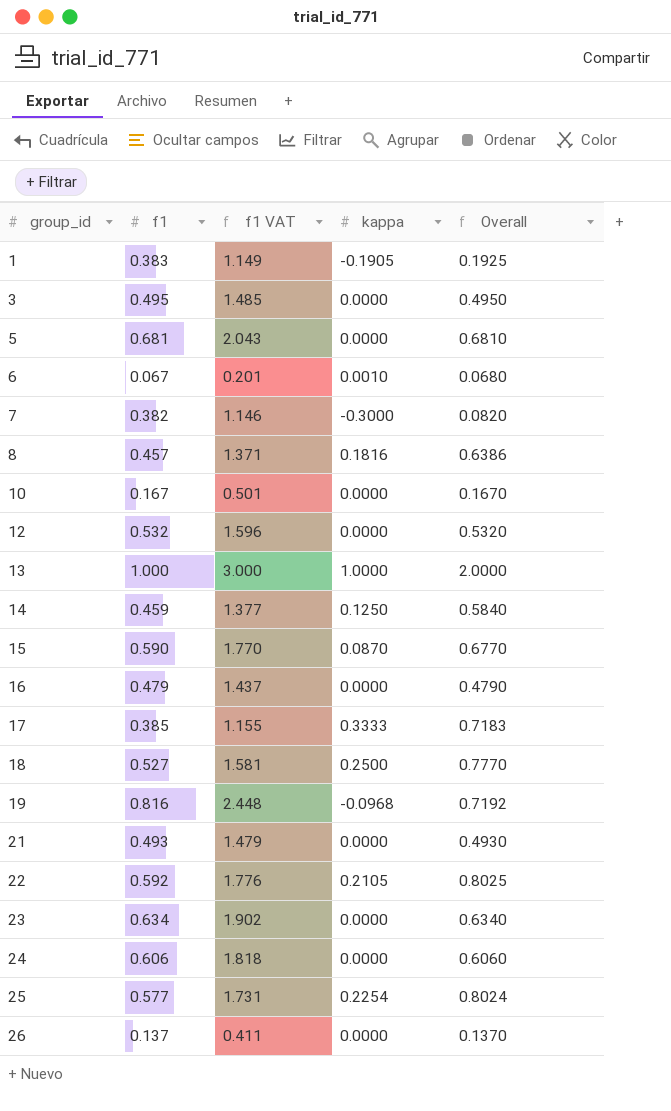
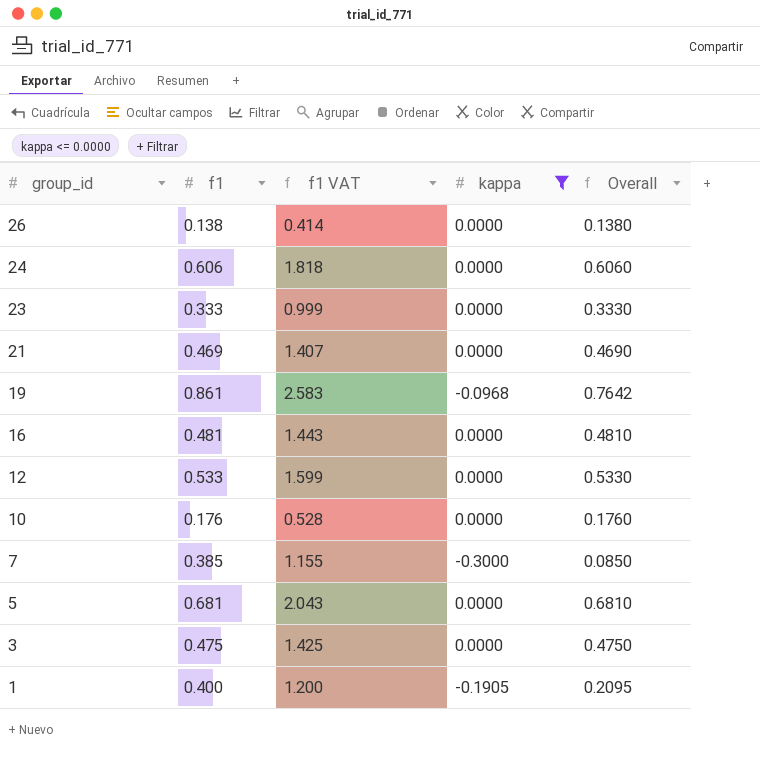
filter: none -> kappa <= 0.0000
row order: group_id ascending -> group_id descending
26 | f1: 0.137 -> 0.138
26 | f1 VAT: 0.411 -> 0.414
26 | Overall: 0.1370 -> 0.1380
23 | f1: 0.634 -> 0.333
23 | f1 VAT: 1.902 -> 0.999
23 | Overall: 0.6340 -> 0.3330
21 | f1: 0.493 -> 0.469
21 | f1 VAT: 1.479 -> 1.407
21 | Overall: 0.4930 -> 0.4690
19 | f1: 0.816 -> 0.861
19 | f1 VAT: 2.448 -> 2.583
19 | Overall: 0.7192 -> 0.7642
16 | f1: 0.479 -> 0.481
16 | f1 VAT: 1.437 -> 1.443
16 | Overall: 0.4790 -> 0.4810
12 | f1: 0.532 -> 0.533
12 | f1 VAT: 1.596 -> 1.599
12 | Overall: 0.5320 -> 0.5330
10 | f1: 0.167 -> 0.176
10 | f1 VAT: 0.501 -> 0.528
10 | Overall: 0.1670 -> 0.1760
7 | f1: 0.382 -> 0.385
7 | f1 VAT: 1.146 -> 1.155
7 | Overall: 0.0820 -> 0.0850
3 | f1: 0.495 -> 0.475
3 | f1 VAT: 1.485 -> 1.425
3 | Overall: 0.4950 -> 0.4750
1 | f1: 0.383 -> 0.400
1 | f1 VAT: 1.149 -> 1.200
1 | Overall: 0.1925 -> 0.2095

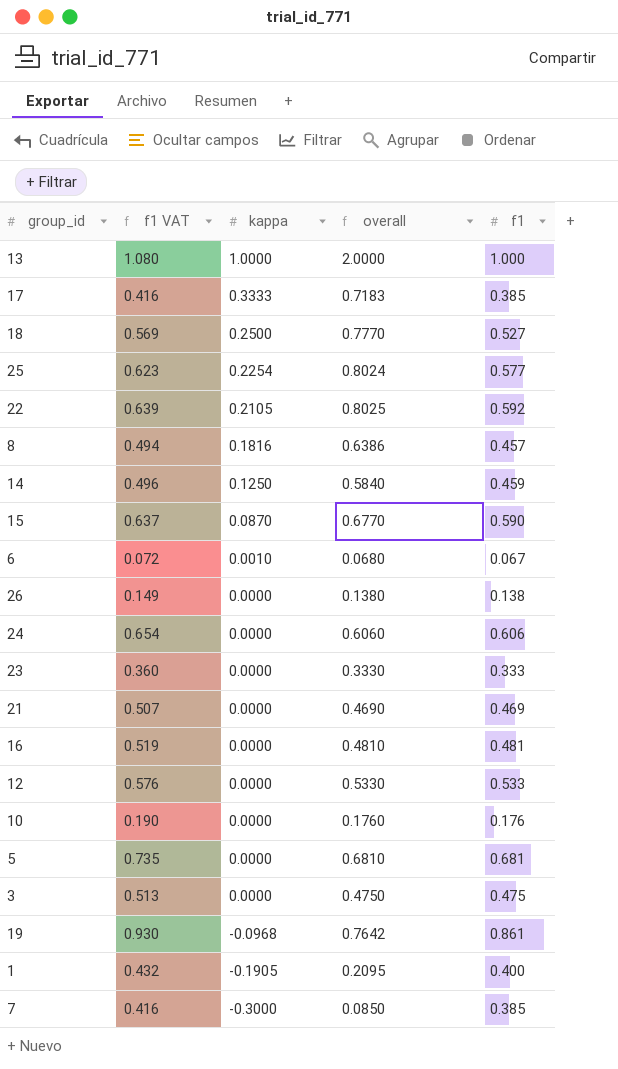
filter: kappa <= 0.0000 -> none
row order: group_id descending -> kappa descending
column f1 VAT | formula: [f1] * 3 -> [f1] * 1.08
column name: Overall -> overall
column f1 | position: 2 -> 5

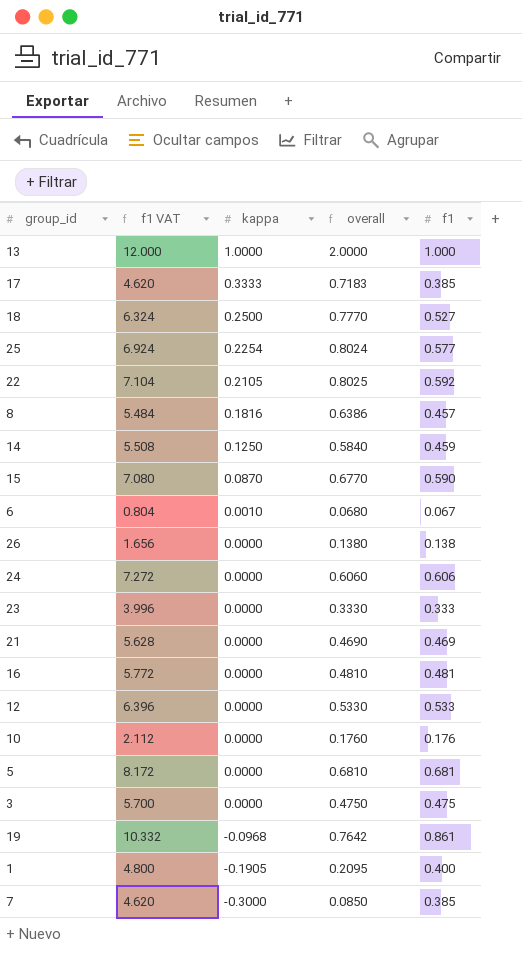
column f1 VAT | formula: [f1] * 1.08 -> [f1] * 12

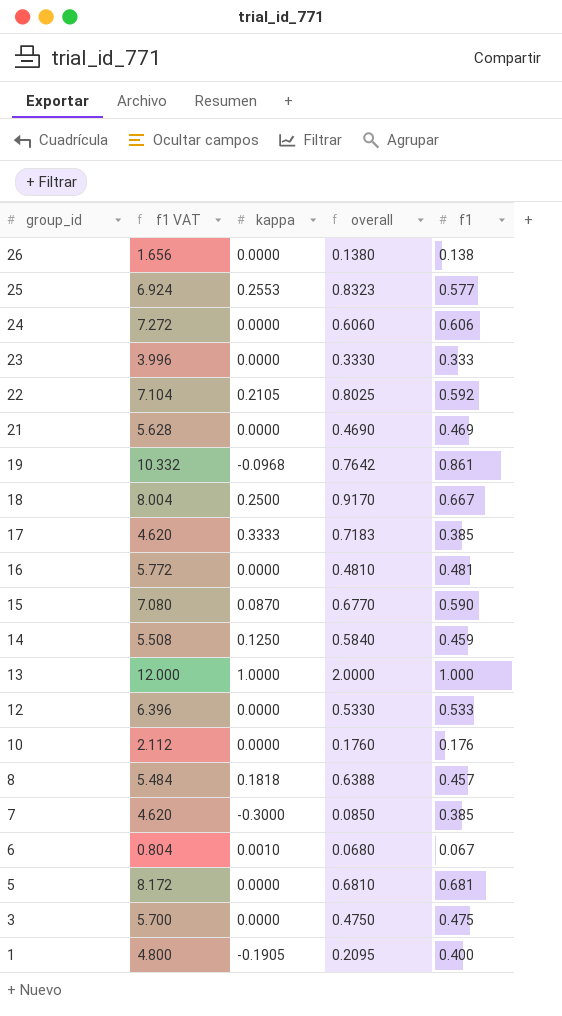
row order: kappa descending -> group_id descending
25 | kappa: 0.2254 -> 0.2553
25 | overall: 0.8024 -> 0.8323
18 | f1 VAT: 6.324 -> 8.004
18 | overall: 0.7770 -> 0.9170
18 | f1: 0.527 -> 0.667
8 | kappa: 0.1816 -> 0.1818
8 | overall: 0.6386 -> 0.6388

